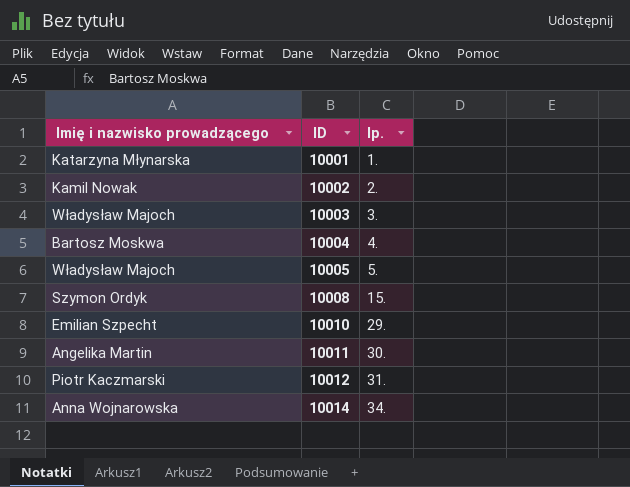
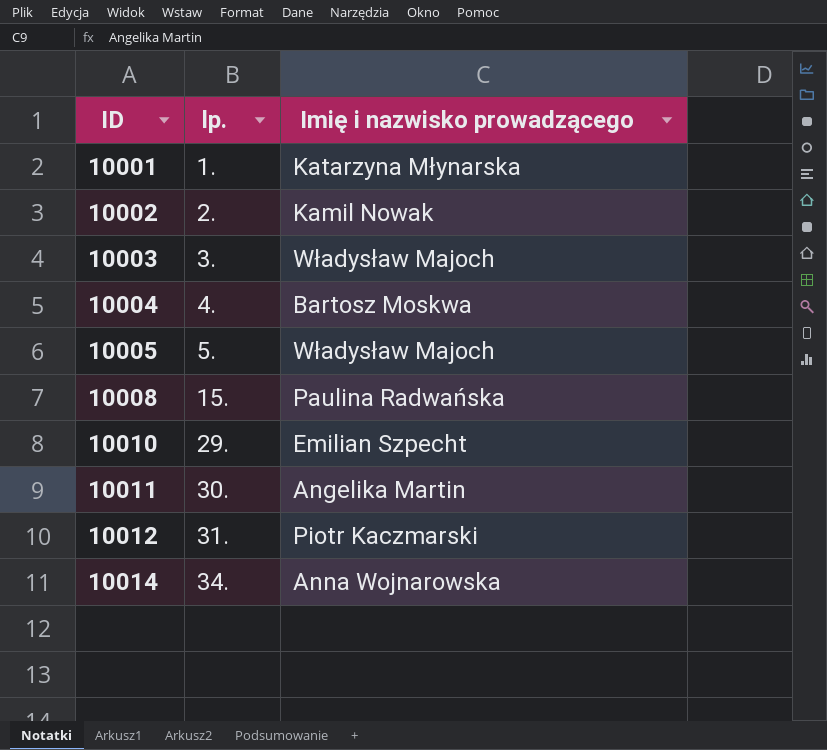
column Imię i nazwisko prowadzącego | position: 1 -> 3
10008 | Imię i nazwisko prowadzącego: Szymon Ordyk -> Paulina Radwańska

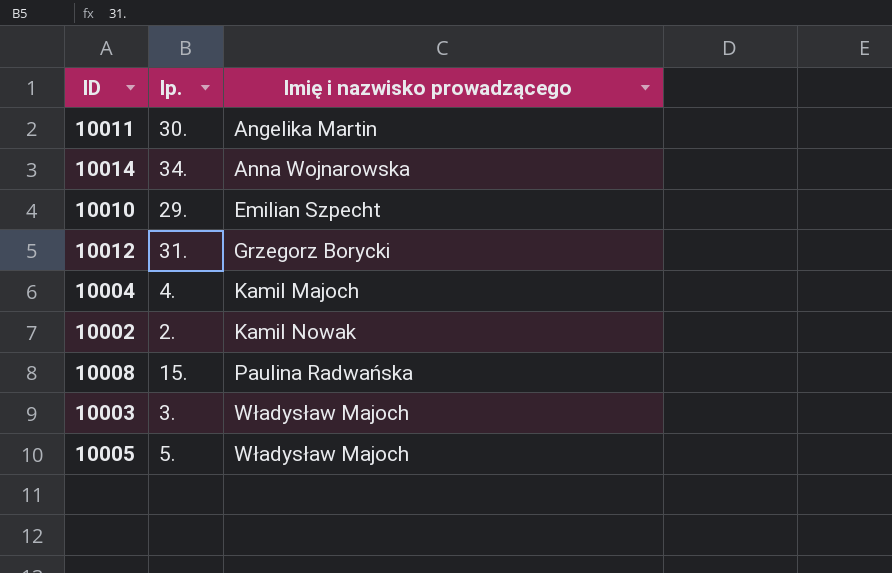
row order: ID ascending -> Imię i nazwisko prowadzącego ascending
row 10001: 1. | Katarzyna Młynarska -> none
10012 | Imię i nazwisko prowadzącego: Piotr Kaczmarski -> Grzegorz Borycki
10004 | Imię i nazwisko prowadzącego: Bartosz Moskwa -> Kamil Majoch

